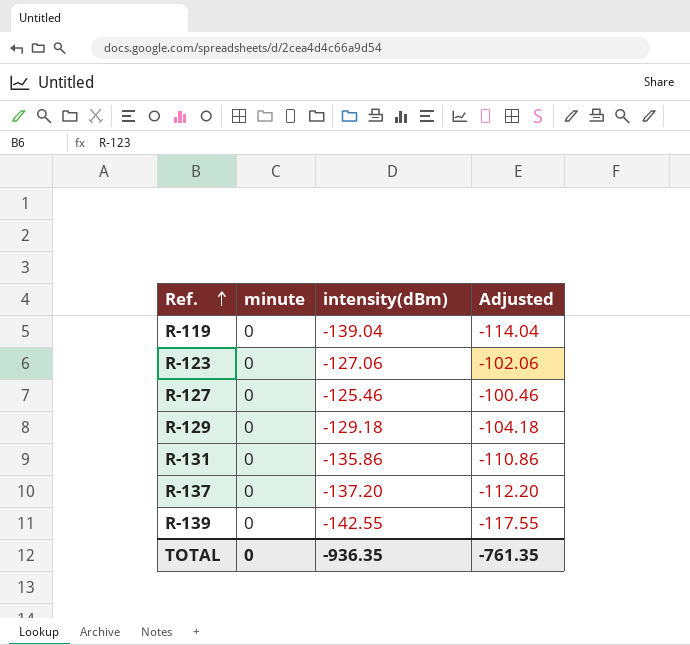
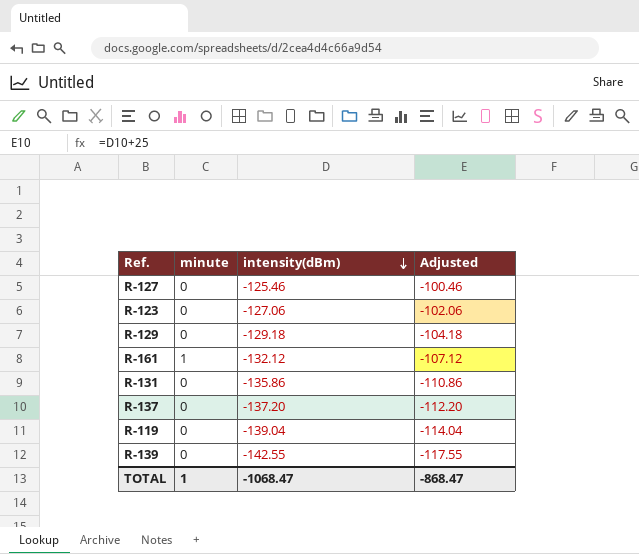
row order: Ref. ascending -> intensity(dBm) descending
row R-161: none -> 1 | -132.12 | -107.12
TOTAL | minute: 0 -> 1
TOTAL | intensity(dBm): -936.35 -> -1068.47
TOTAL | Adjusted: -761.35 -> -868.47

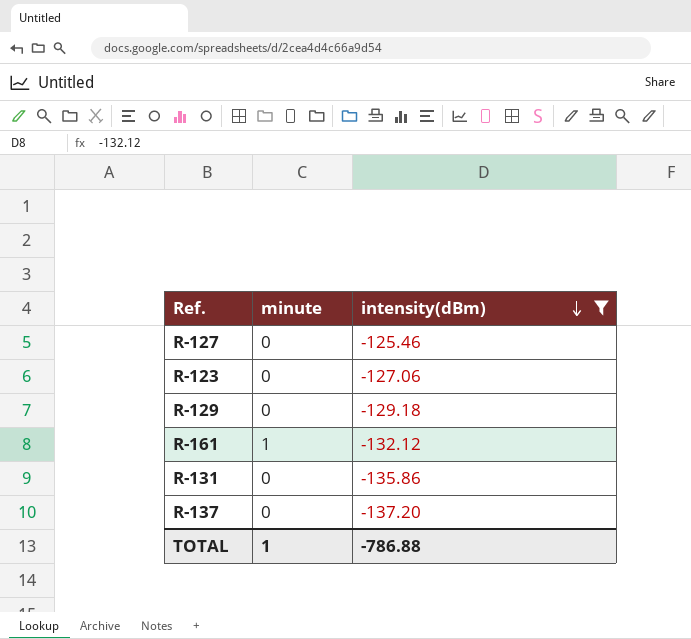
filter: none -> intensity(dBm) >= -137.20
column Adjusted | formula: [intensity(dBm)] + 25 -> none
TOTAL | intensity(dBm): -1068.47 -> -786.88

